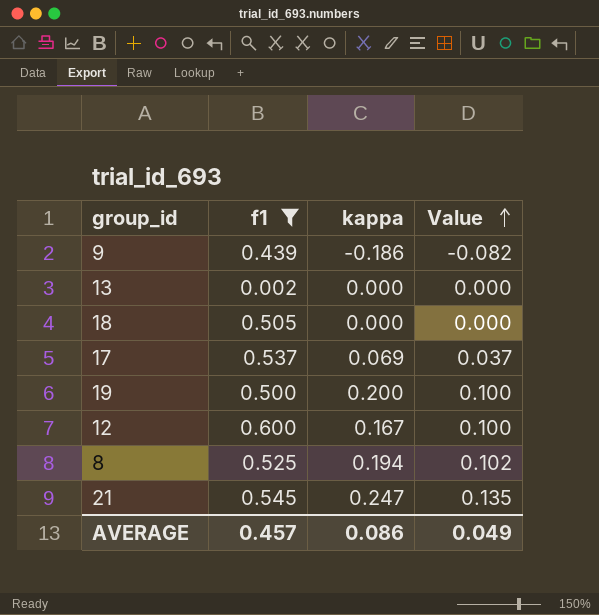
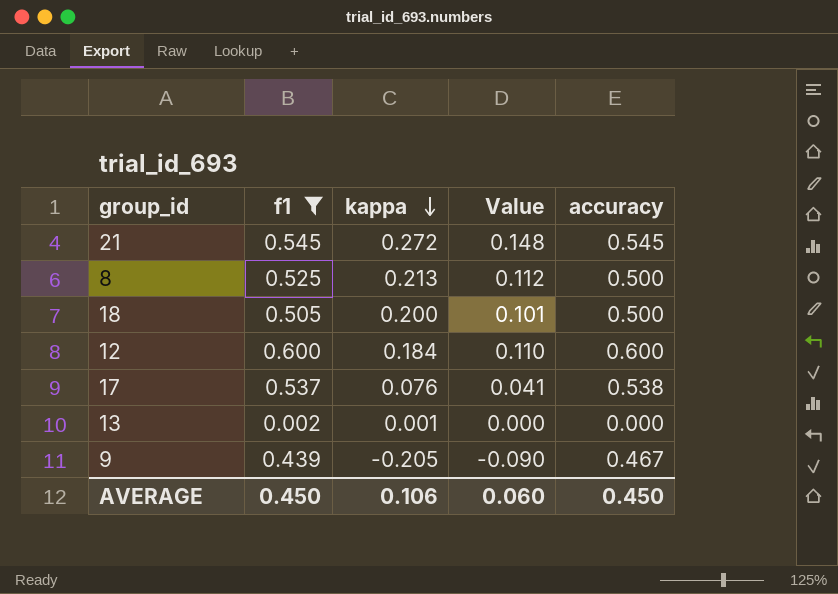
row order: Value ascending -> kappa descending
column accuracy | position: none -> 5
row 19: 0.500 | 0.200 | 0.100 -> none
21 | kappa: 0.247 -> 0.272
21 | Value: 0.135 -> 0.148
8 | kappa: 0.194 -> 0.213
8 | Value: 0.102 -> 0.112
18 | kappa: 0.000 -> 0.200
18 | Value: 0.000 -> 0.101
12 | kappa: 0.167 -> 0.184
12 | Value: 0.100 -> 0.110
17 | kappa: 0.069 -> 0.076
17 | Value: 0.037 -> 0.041
13 | kappa: 0.000 -> 0.001
9 | kappa: -0.186 -> -0.205
9 | Value: -0.082 -> -0.090
AVERAGE | f1: 0.457 -> 0.450
AVERAGE | kappa: 0.086 -> 0.106
AVERAGE | Value: 0.049 -> 0.060

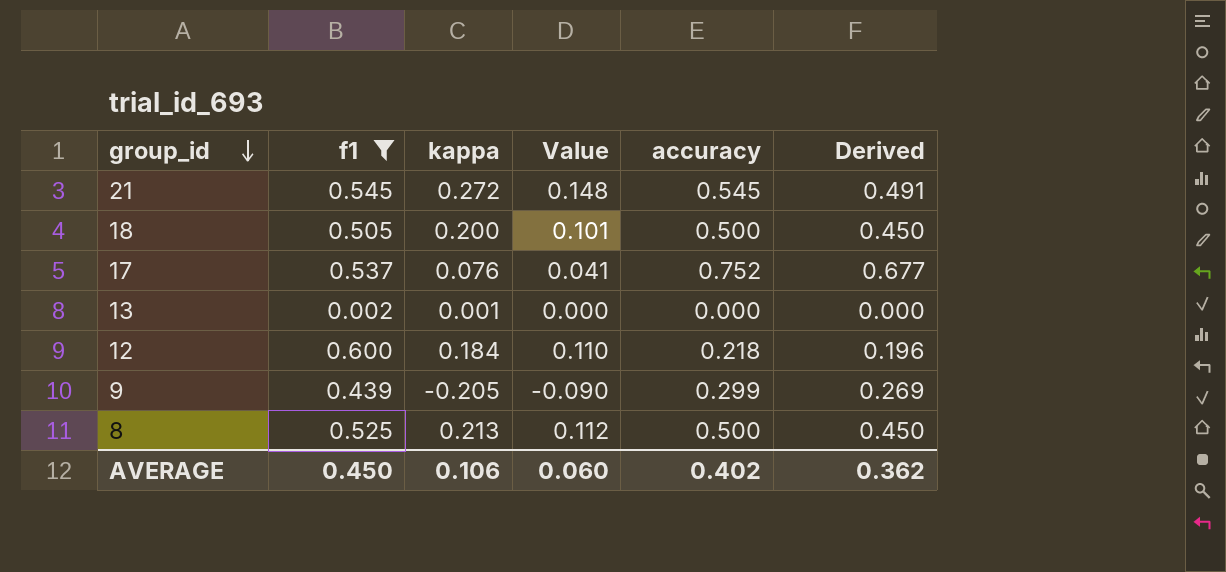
row order: kappa descending -> group_id descending
column Derived | formula: none -> [accuracy] * 0.9
17 | accuracy: 0.538 -> 0.752
12 | accuracy: 0.600 -> 0.218
9 | accuracy: 0.467 -> 0.299
AVERAGE | accuracy: 0.450 -> 0.402

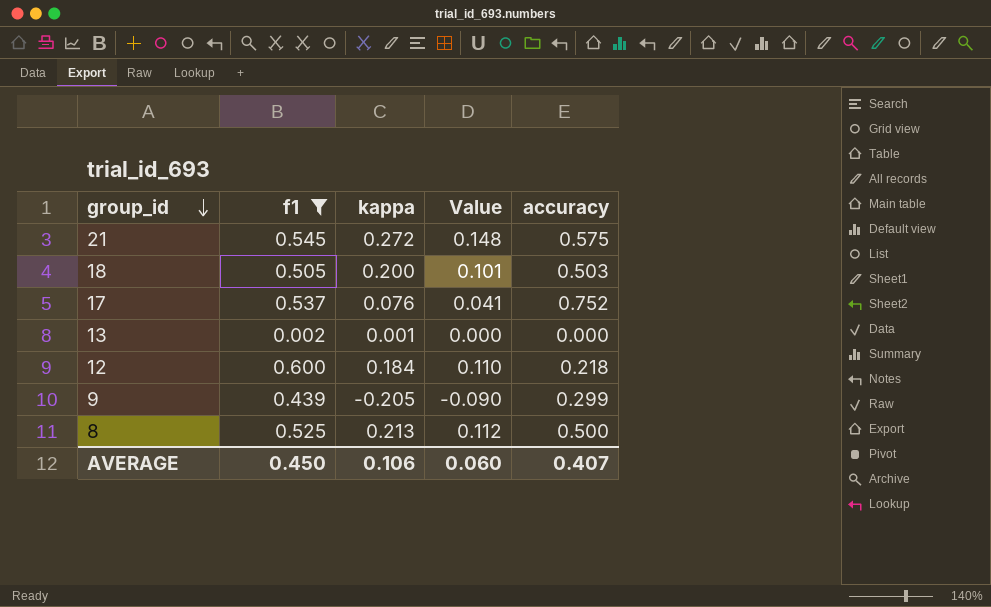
column Derived | formula: [accuracy] * 0.9 -> none
21 | accuracy: 0.545 -> 0.575
18 | accuracy: 0.500 -> 0.503
AVERAGE | accuracy: 0.402 -> 0.407

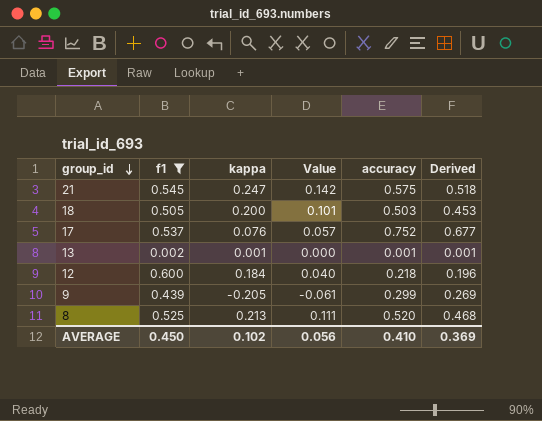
column Value | formula: [f1] * [kappa] -> [kappa] * [accuracy]
column Derived | formula: none -> [accuracy] * 0.9
21 | kappa: 0.272 -> 0.247
13 | accuracy: 0.000 -> 0.001
8 | accuracy: 0.500 -> 0.520
AVERAGE | kappa: 0.106 -> 0.102
AVERAGE | Value: 0.060 -> 0.056
AVERAGE | accuracy: 0.407 -> 0.410

